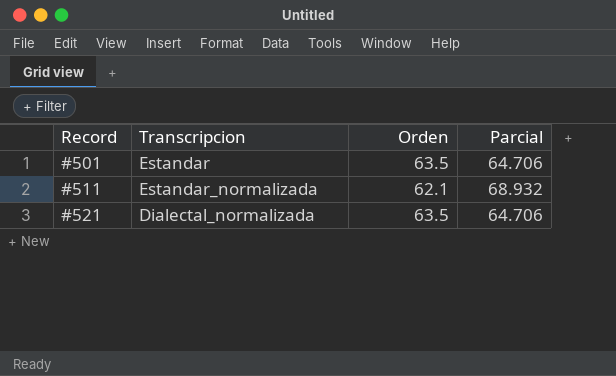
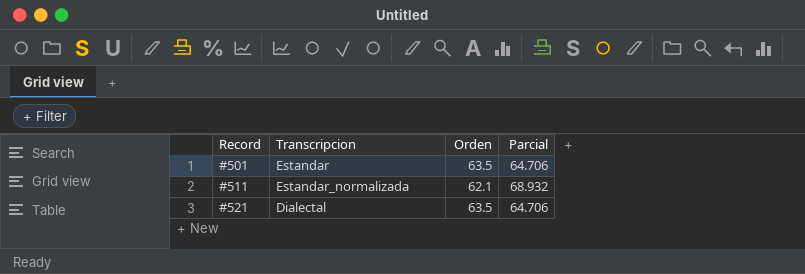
#521 | Transcripcion: Dialectal_normalizada -> Dialectal

